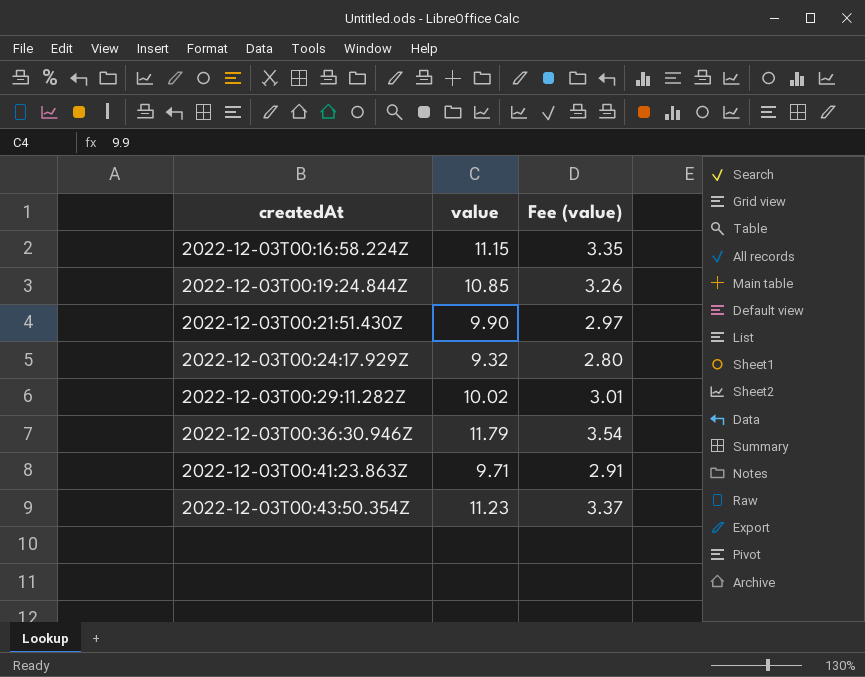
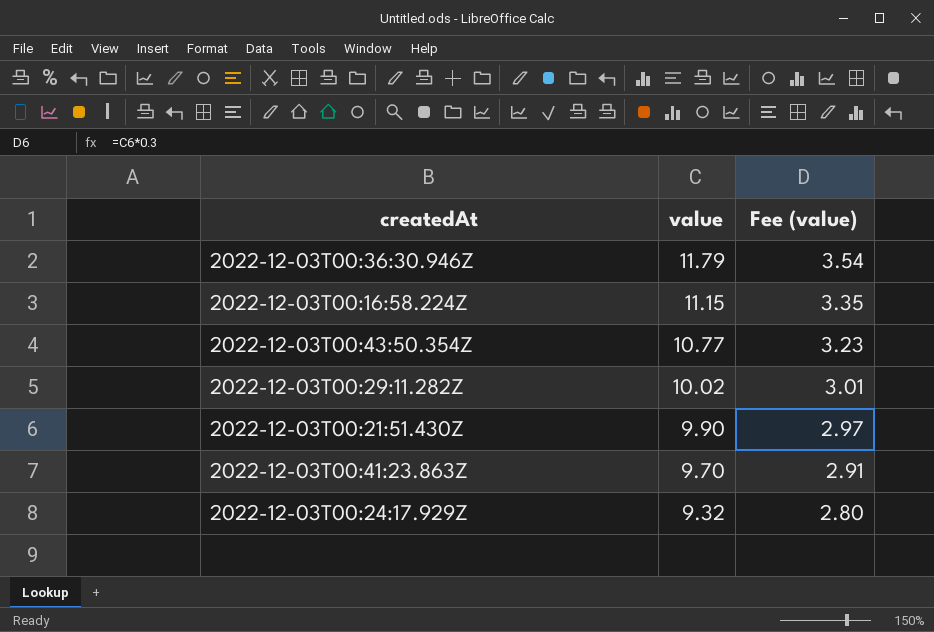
row order: createdAt ascending -> value descending
row 2022-12-03T00:19:24.844Z: 10.85 | 3.26 -> none
2022-12-03T00:43:50.354Z | value: 11.23 -> 10.77
2022-12-03T00:43:50.354Z | Fee (value): 3.37 -> 3.23
2022-12-03T00:41:23.863Z | value: 9.71 -> 9.70

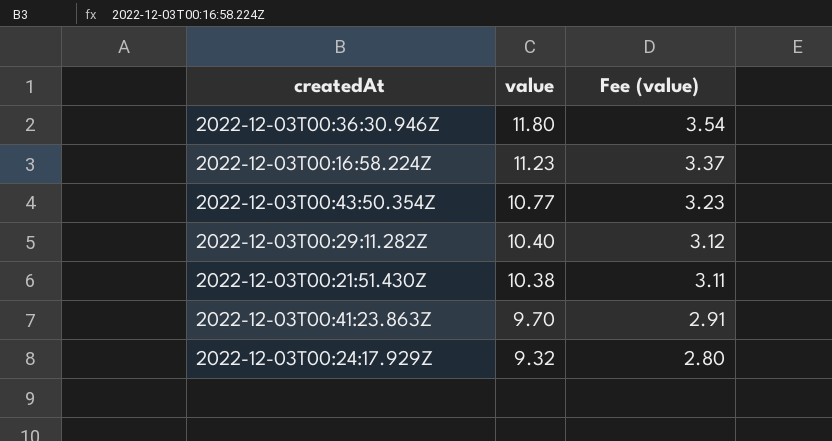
2022-12-03T00:36:30.946Z | value: 11.79 -> 11.80
2022-12-03T00:16:58.224Z | value: 11.15 -> 11.23
2022-12-03T00:16:58.224Z | Fee (value): 3.35 -> 3.37
2022-12-03T00:29:11.282Z | value: 10.02 -> 10.40
2022-12-03T00:29:11.282Z | Fee (value): 3.01 -> 3.12
2022-12-03T00:21:51.430Z | value: 9.90 -> 10.38
2022-12-03T00:21:51.430Z | Fee (value): 2.97 -> 3.11

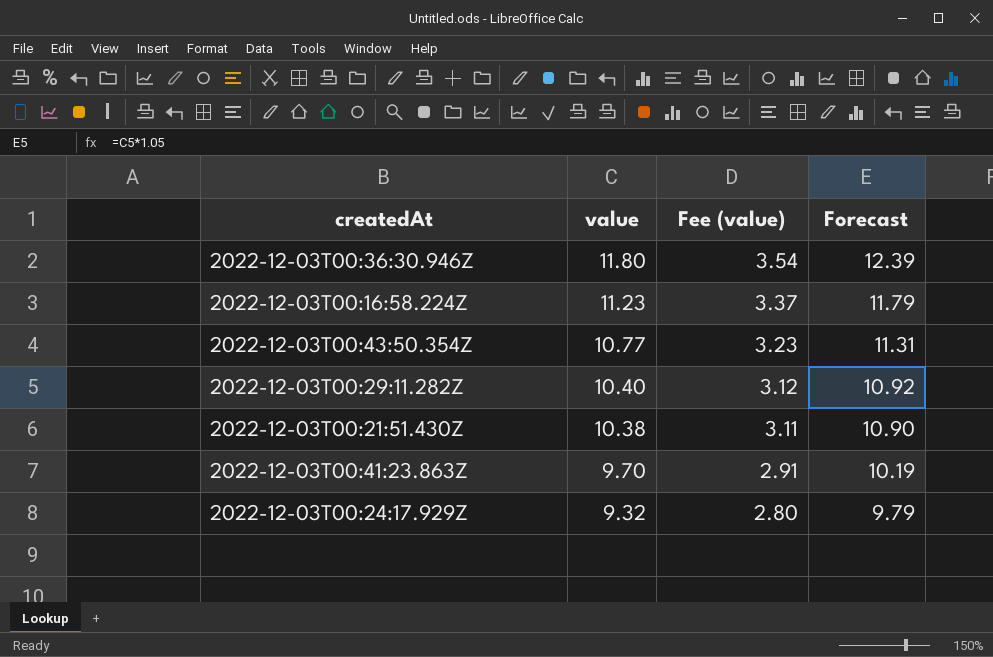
column Forecast | formula: none -> [value] * 1.05

